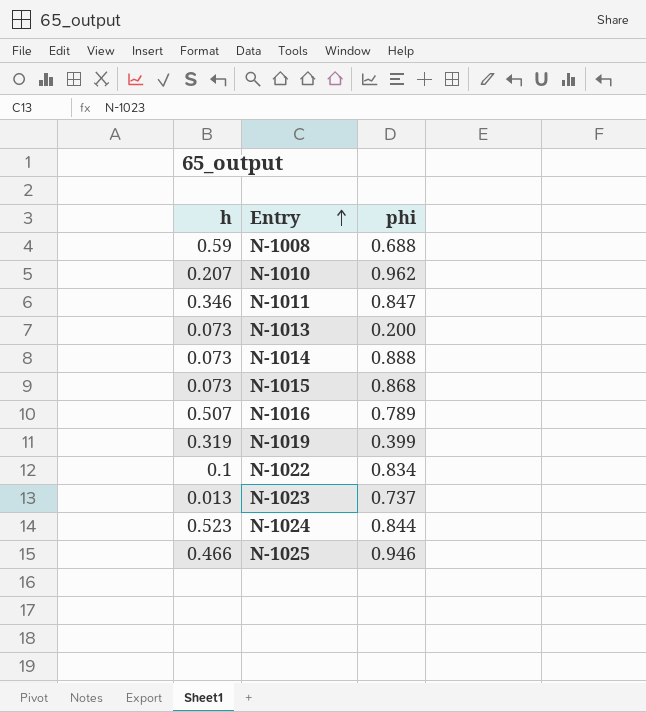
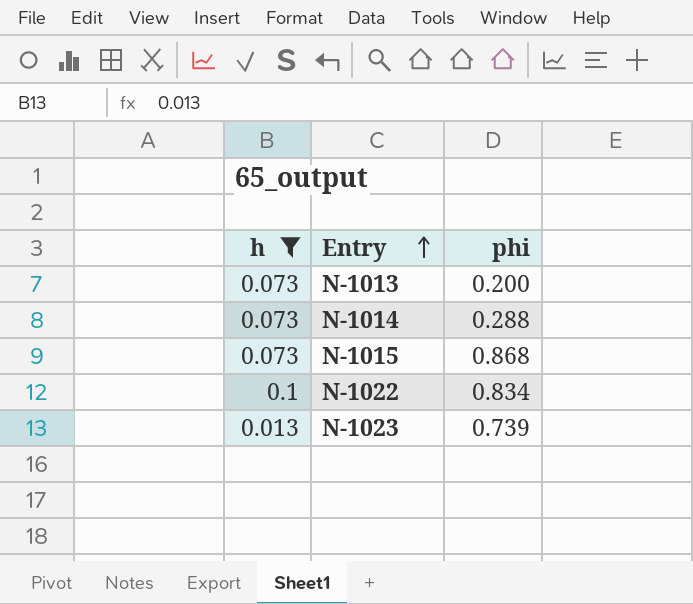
filter: none -> h <= 0.1
N-1014 | phi: 0.888 -> 0.288
N-1023 | phi: 0.737 -> 0.739

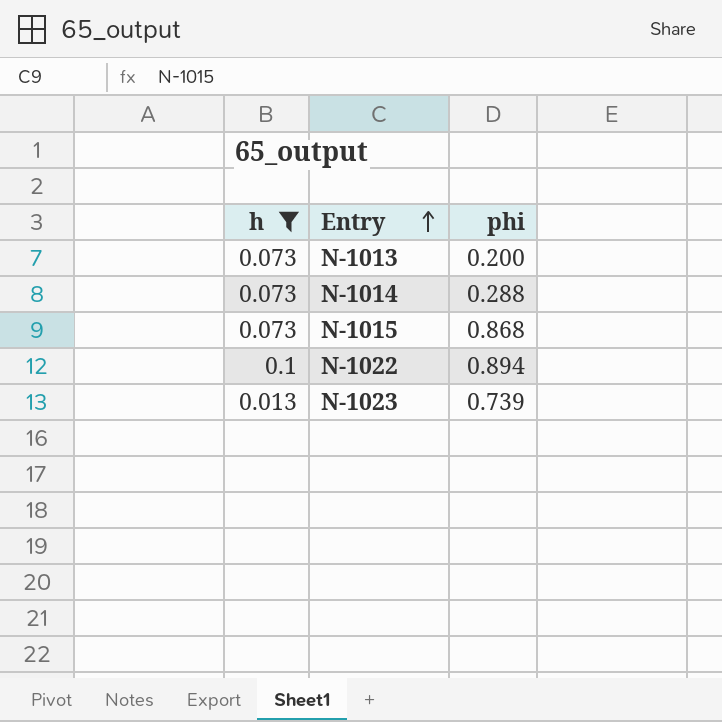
N-1022 | phi: 0.834 -> 0.894

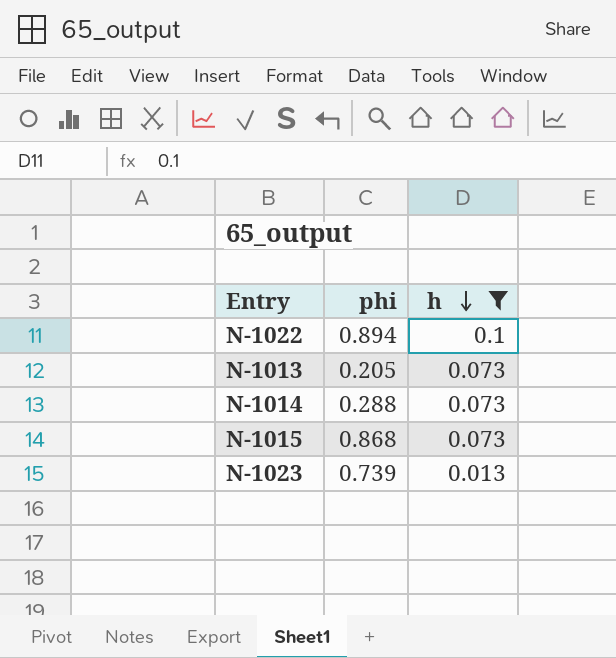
row order: Entry ascending -> h descending
column h | position: 1 -> 3
N-1013 | phi: 0.200 -> 0.205

